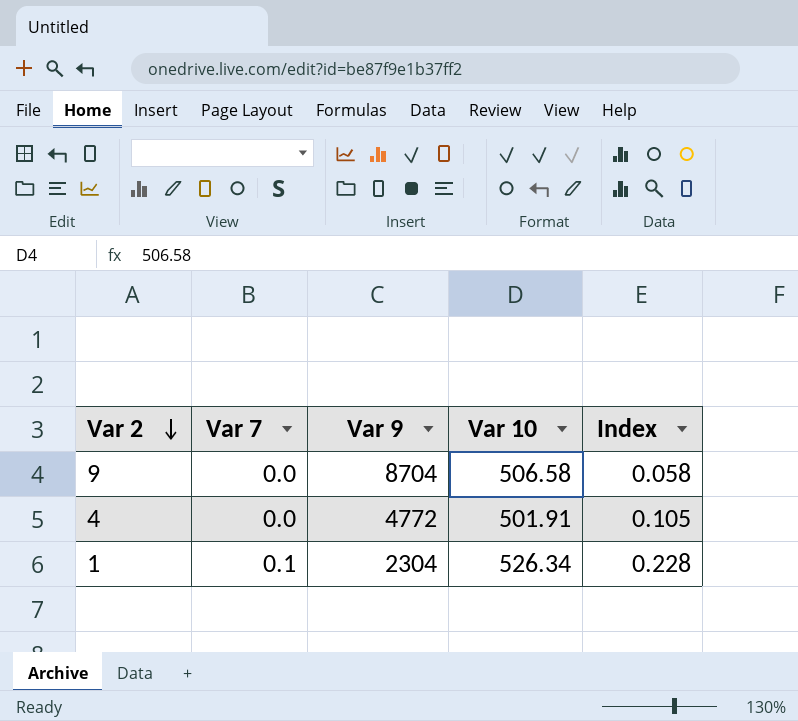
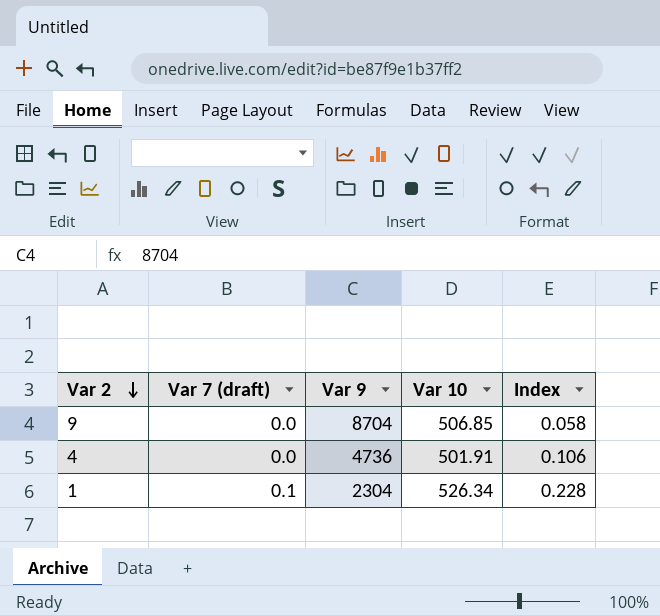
column name: Var 7 -> Var 7 (draft)
9 | Var 10: 506.58 -> 506.85
4 | Var 9: 4772 -> 4736
4 | Index: 0.105 -> 0.106

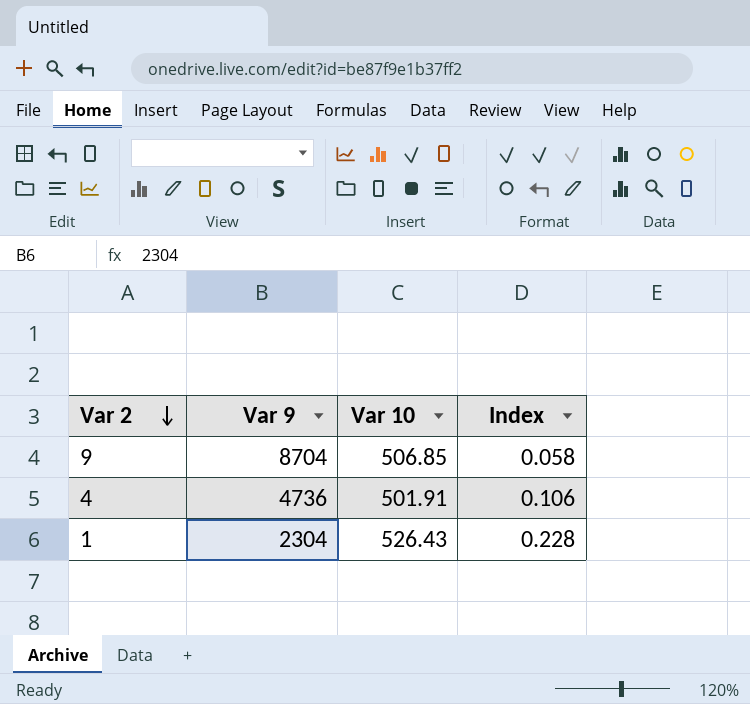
column Var 7 (draft) | position: 2 -> none
1 | Var 10: 526.34 -> 526.43

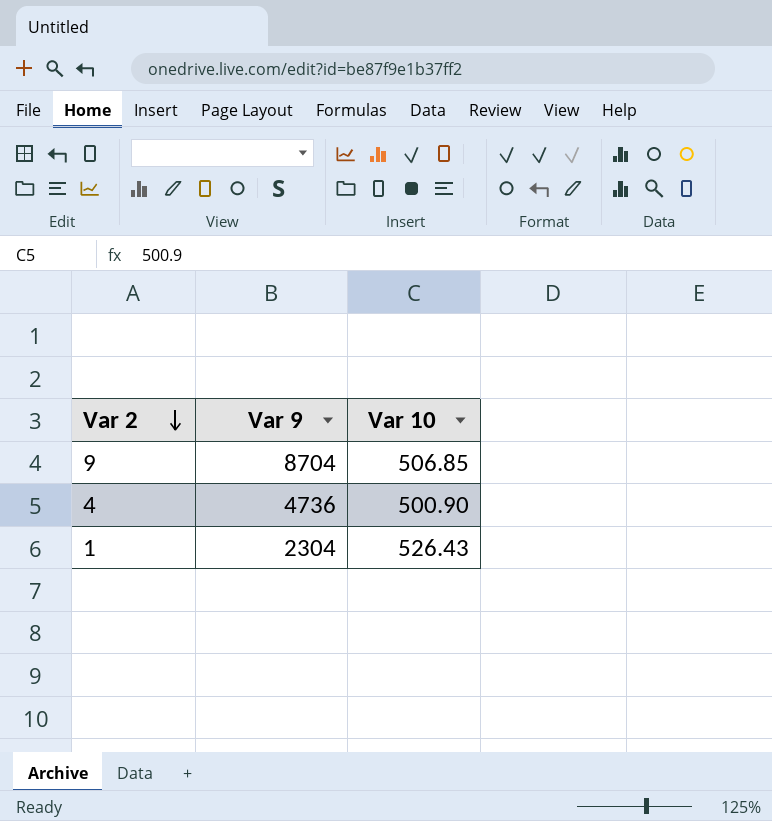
column Index | formula: [Var 10] / [Var 9] -> none
4 | Var 10: 501.91 -> 500.90

